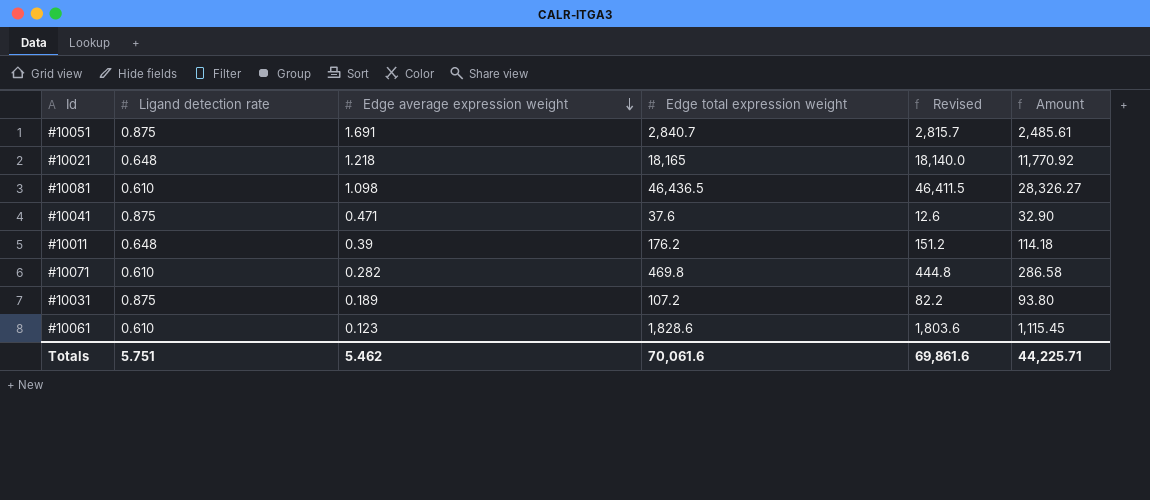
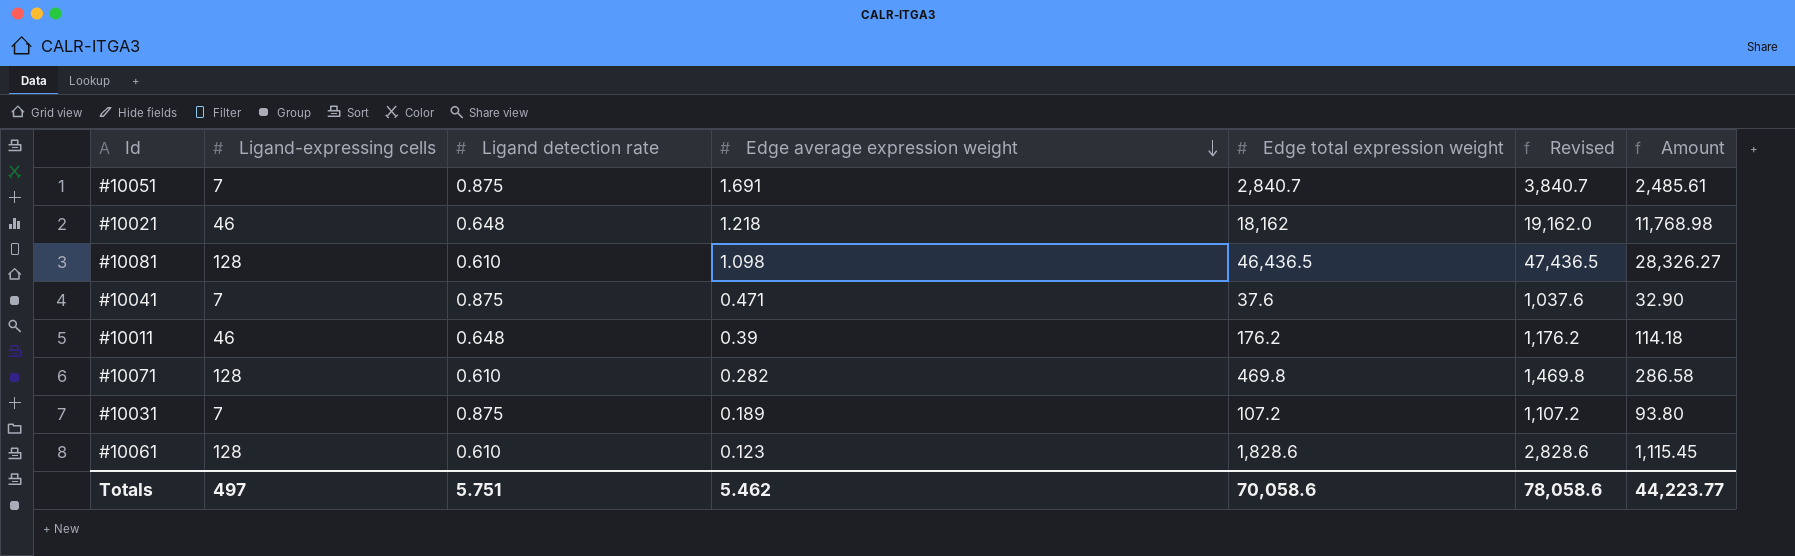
column Ligand-expressing cells | position: none -> 2
column Revised | formula: [Edge total expression weight] - 25 -> [Edge total expression weight] + 1000
#10021 | Edge total expression weight: 18,165 -> 18,162
#10021 | Amount: 11,770.92 -> 11,768.98
Totals | Edge total expression weight: 70,061.6 -> 70,058.6
Totals | Revised: 69,861.6 -> 78,058.6
Totals | Amount: 44,225.71 -> 44,223.77

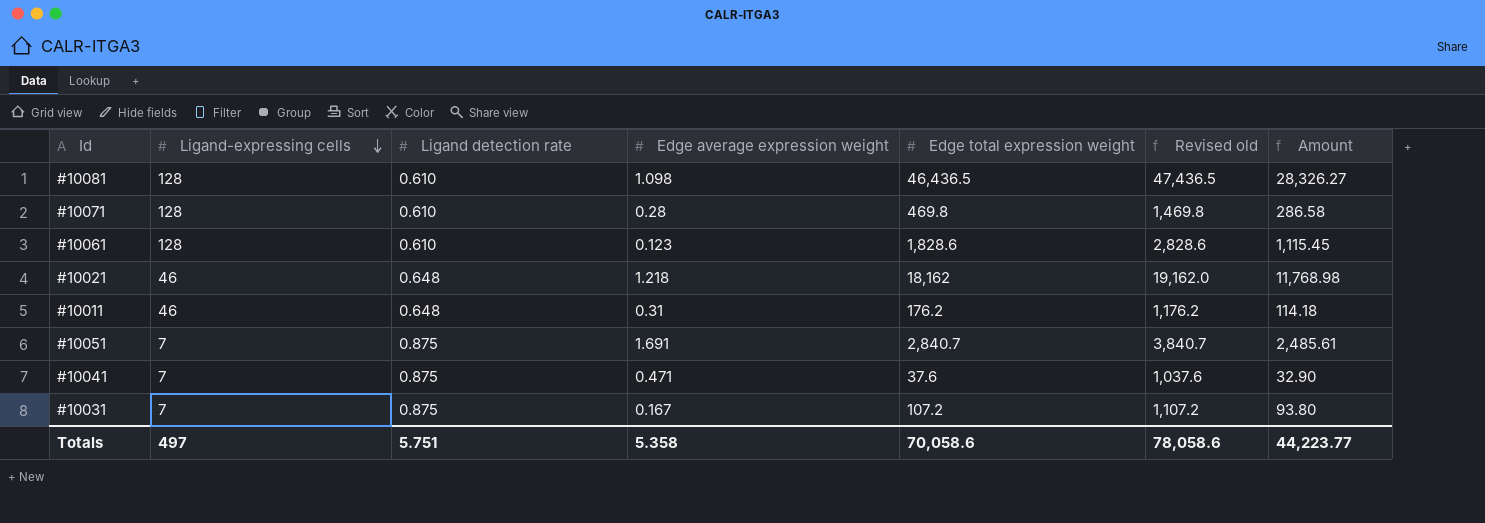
row order: Edge average expression weight descending -> Ligand-expressing cells descending
column name: Revised -> Revised old
#10071 | Edge average expression weight: 0.282 -> 0.28
#10011 | Edge average expression weight: 0.39 -> 0.31
#10031 | Edge average expression weight: 0.189 -> 0.167
Totals | Edge average expression weight: 5.462 -> 5.358

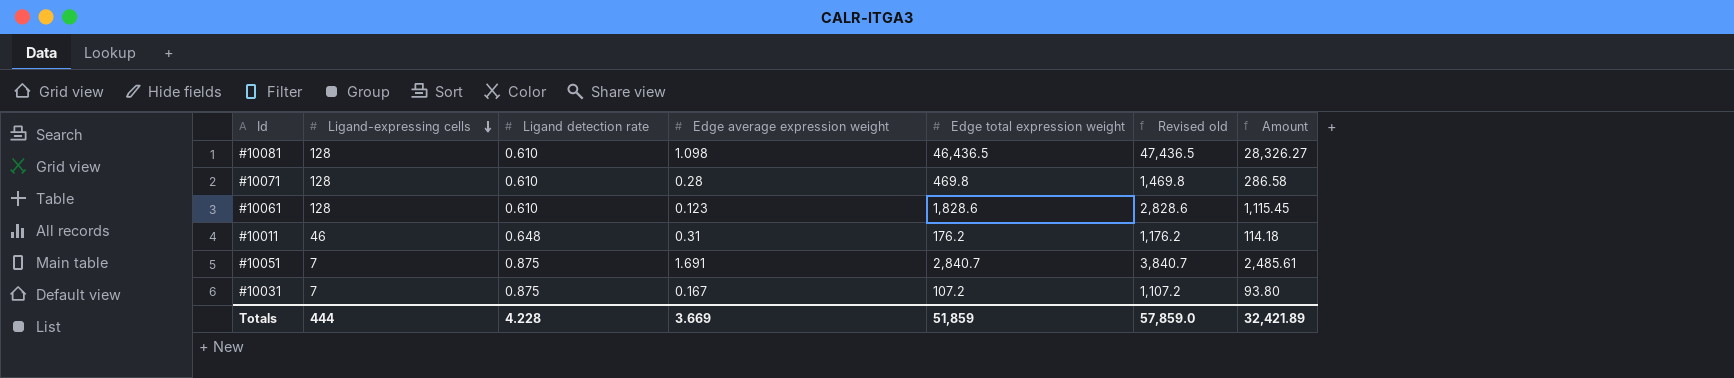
row #10021: 46 | 0.648 | 1.218 | 18,162 | 19,162.0 | 11,768.98 -> none
row #10041: 7 | 0.875 | 0.471 | 37.6 | 1,037.6 | 32.90 -> none
Totals | Ligand-expressing cells: 497 -> 444
Totals | Ligand detection rate: 5.751 -> 4.228
Totals | Edge average expression weight: 5.358 -> 3.669
Totals | Edge total expression weight: 70,058.6 -> 51,859
Totals | Revised old: 78,058.6 -> 57,859.0
Totals | Amount: 44,223.77 -> 32,421.89

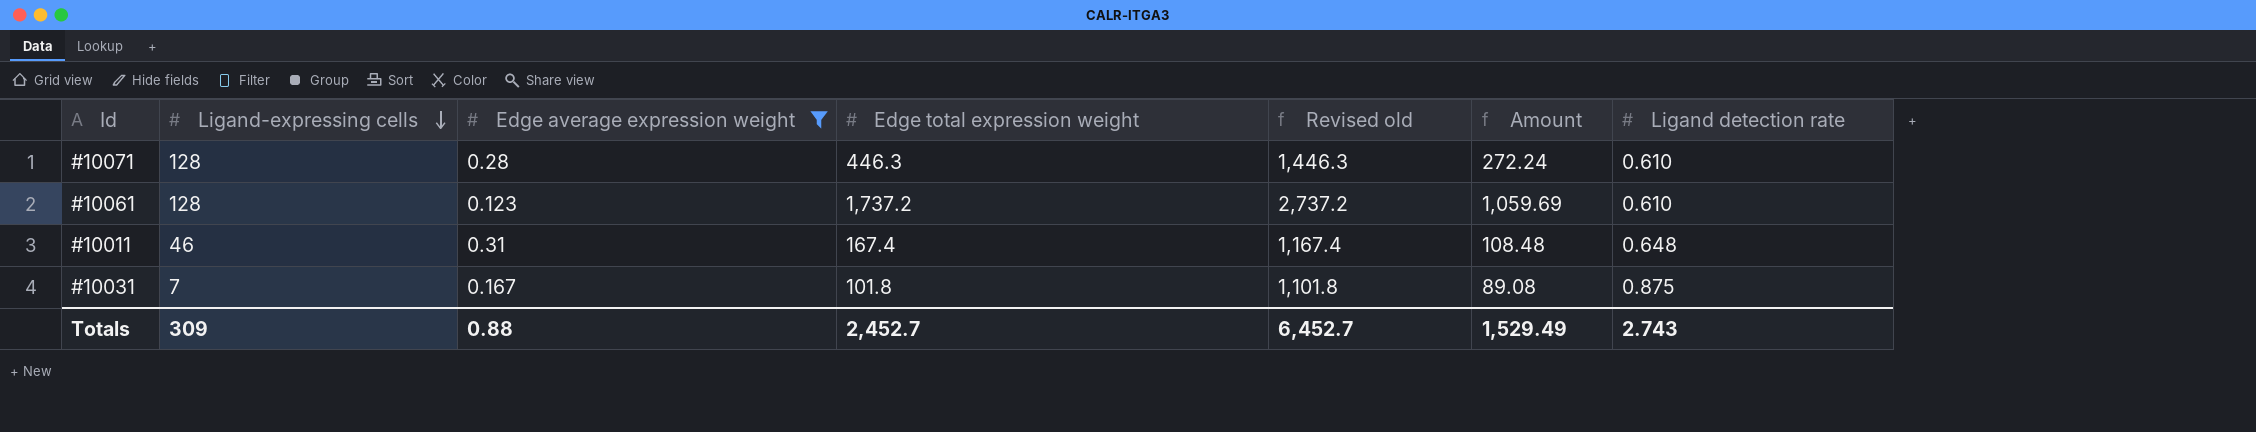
filter: none -> Edge average expression weight <= 0.31
column Ligand detection rate | position: 3 -> 7
#10071 | Edge total expression weight: 469.8 -> 446.3
#10071 | Revised old: 1,469.8 -> 1,446.3
#10071 | Amount: 286.58 -> 272.24
#10061 | Edge total expression weight: 1,828.6 -> 1,737.2
#10061 | Revised old: 2,828.6 -> 2,737.2
#10061 | Amount: 1,115.45 -> 1,059.69
#10011 | Edge total expression weight: 176.2 -> 167.4
#10011 | Revised old: 1,176.2 -> 1,167.4
#10011 | Amount: 114.18 -> 108.48
#10031 | Edge total expression weight: 107.2 -> 101.8
#10031 | Revised old: 1,107.2 -> 1,101.8
#10031 | Amount: 93.80 -> 89.08
Totals | Ligand-expressing cells: 444 -> 309
Totals | Edge average expression weight: 3.669 -> 0.88
Totals | Edge total expression weight: 51,859 -> 2,452.7
Totals | Revised old: 57,859.0 -> 6,452.7
Totals | Amount: 32,421.89 -> 1,529.49
Totals | Ligand detection rate: 4.228 -> 2.743

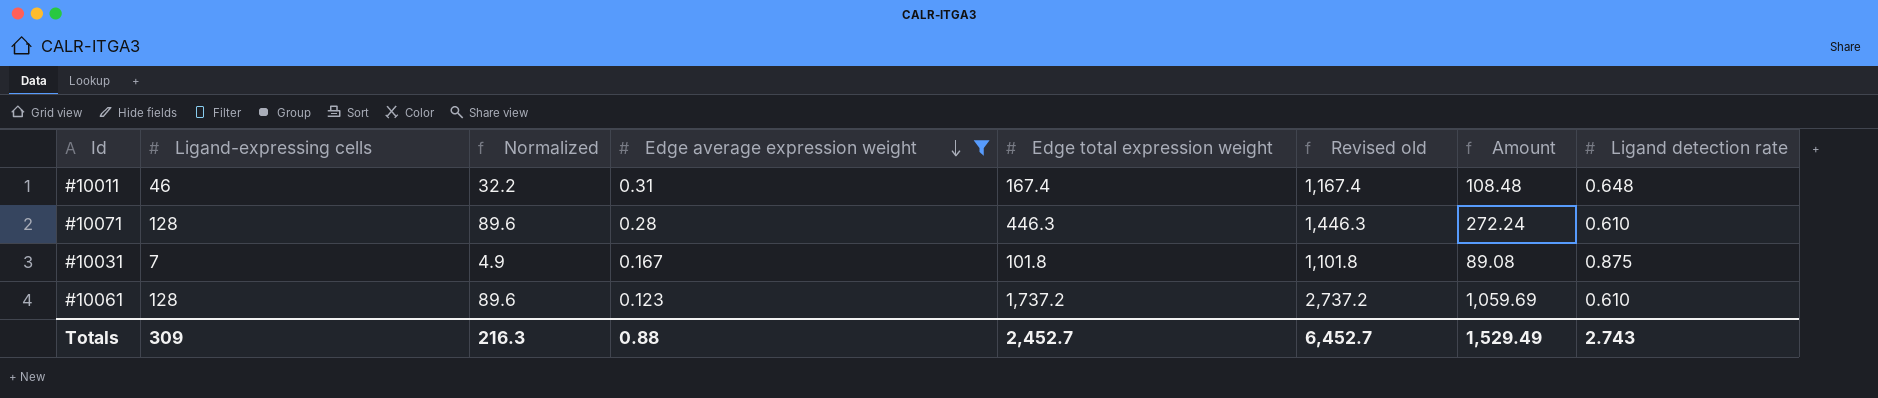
row order: Ligand-expressing cells descending -> Edge average expression weight descending
column Normalized | formula: none -> [Ligand-expressing cells] * 0.7

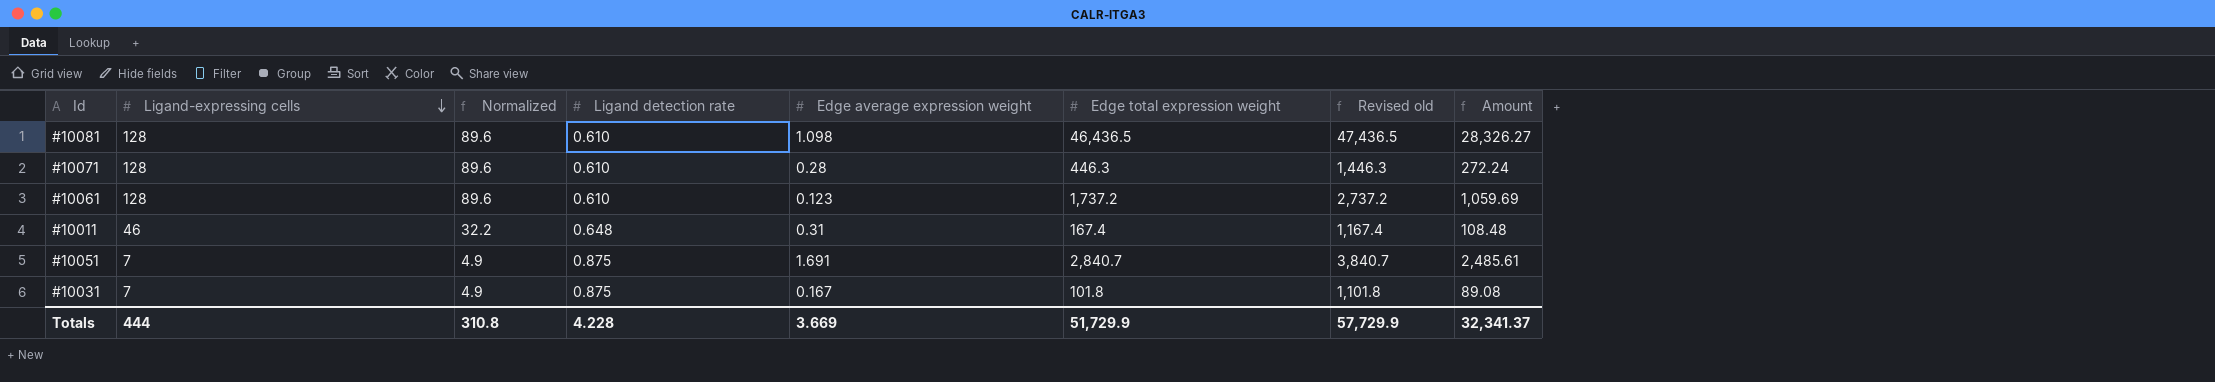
filter: Edge average expression weight <= 0.31 -> none
row order: Edge average expression weight descending -> Ligand-expressing cells descending
column Ligand detection rate | position: 8 -> 4
Totals | Ligand-expressing cells: 309 -> 444
Totals | Normalized: 216.3 -> 310.8
Totals | Ligand detection rate: 2.743 -> 4.228
Totals | Edge average expression weight: 0.88 -> 3.669
Totals | Edge total expression weight: 2,452.7 -> 51,729.9
Totals | Revised old: 6,452.7 -> 57,729.9
Totals | Amount: 1,529.49 -> 32,341.37

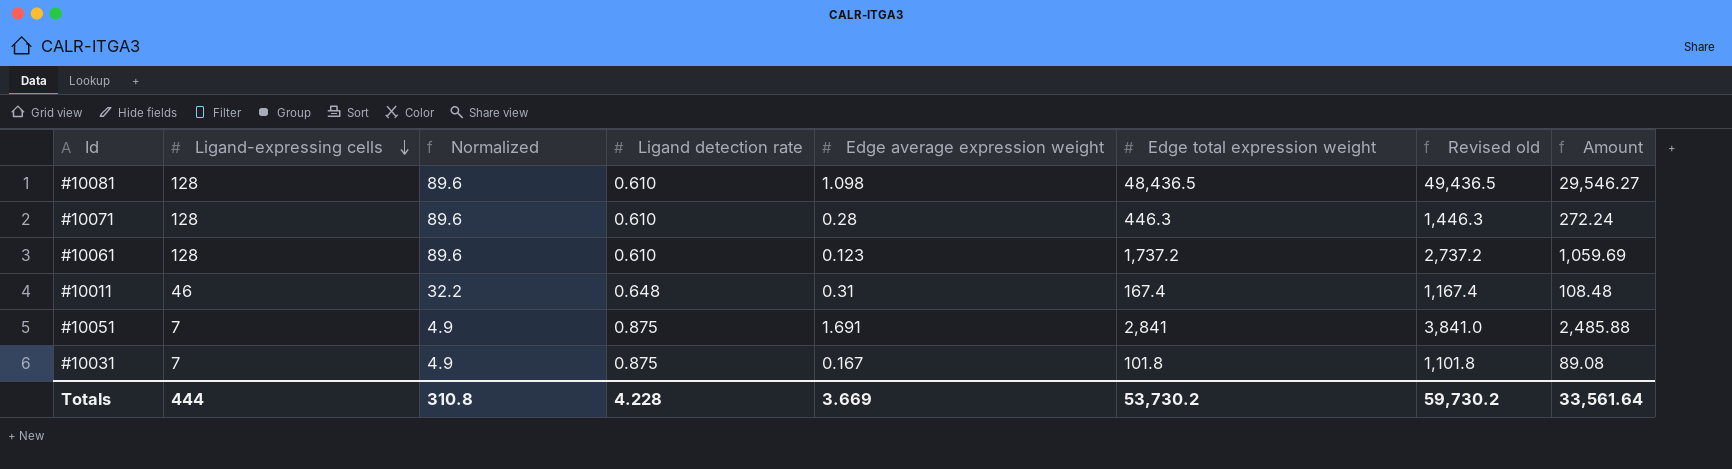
#10081 | Edge total expression weight: 46,436.5 -> 48,436.5
#10081 | Revised old: 47,436.5 -> 49,436.5
#10081 | Amount: 28,326.27 -> 29,546.27
#10051 | Edge total expression weight: 2,840.7 -> 2,841
#10051 | Revised old: 3,840.7 -> 3,841.0
#10051 | Amount: 2,485.61 -> 2,485.88
Totals | Edge total expression weight: 51,729.9 -> 53,730.2
Totals | Revised old: 57,729.9 -> 59,730.2
Totals | Amount: 32,341.37 -> 33,561.64

